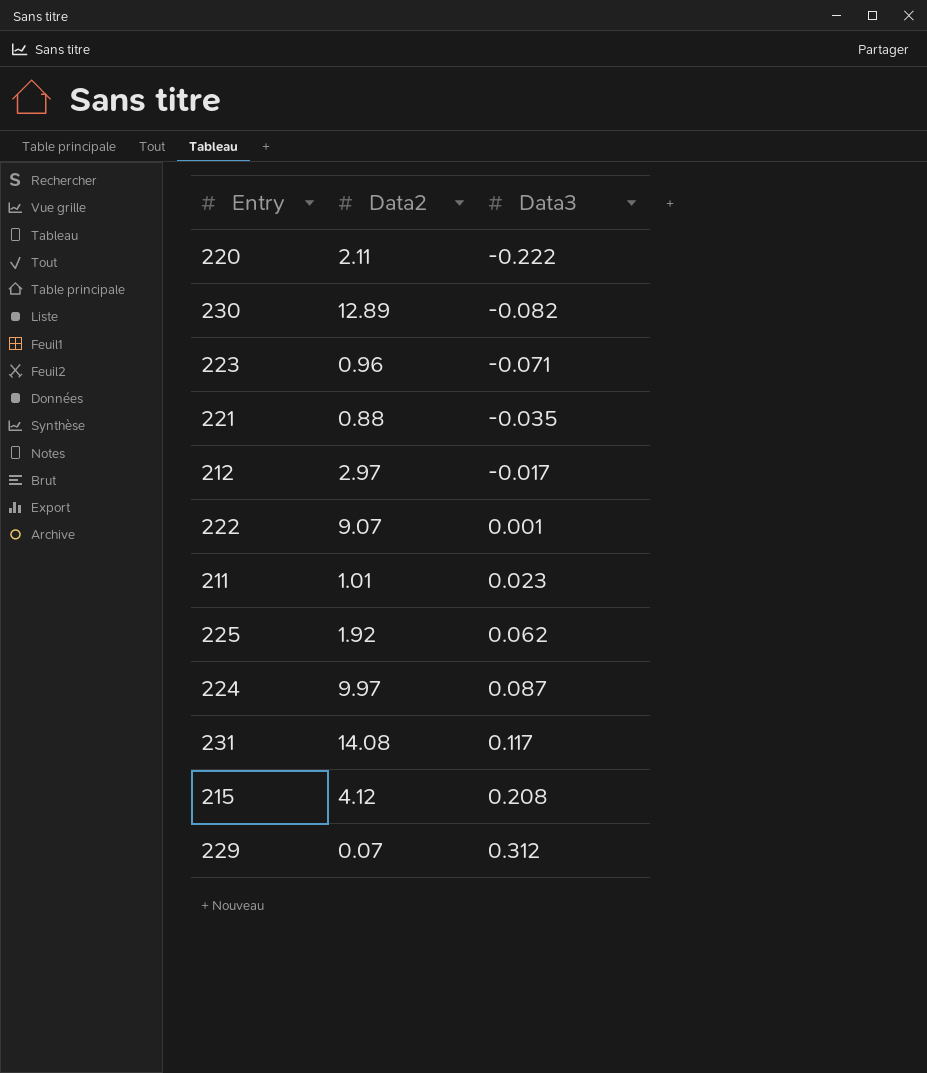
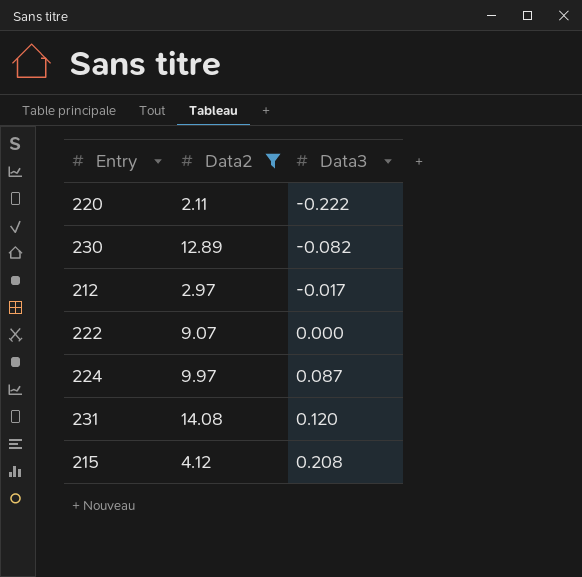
filter: none -> Data2 >= 2.11
222 | Data3: 0.001 -> 0.000
231 | Data3: 0.117 -> 0.120

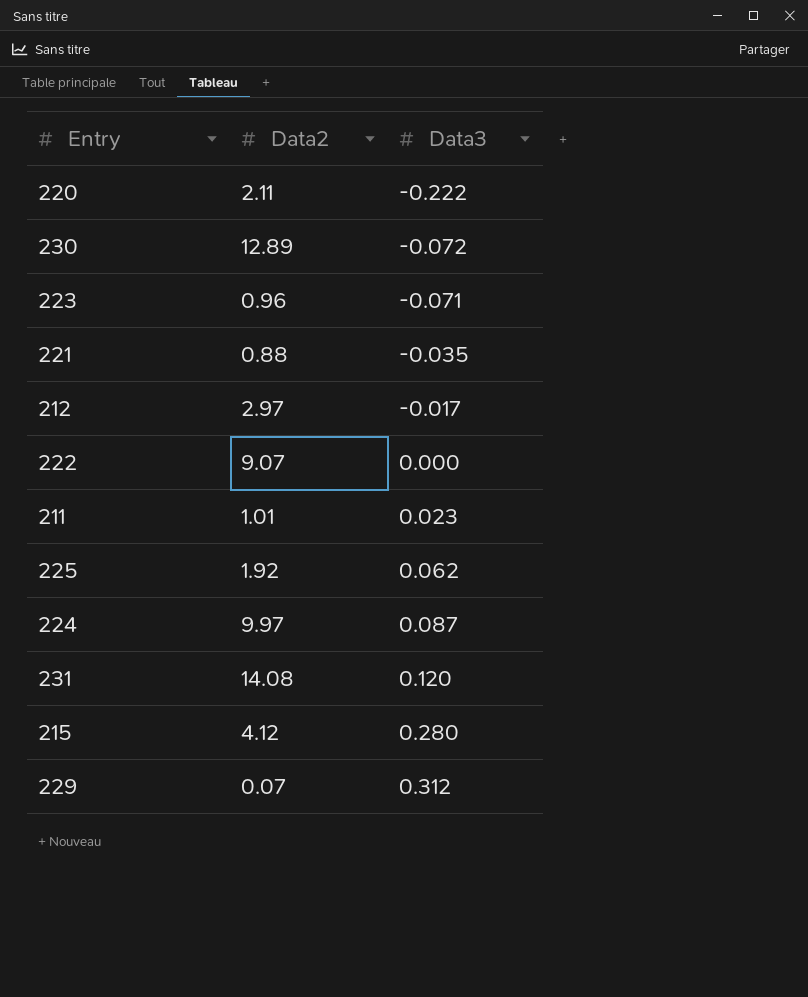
filter: Data2 >= 2.11 -> none
230 | Data3: -0.082 -> -0.072
215 | Data3: 0.208 -> 0.280

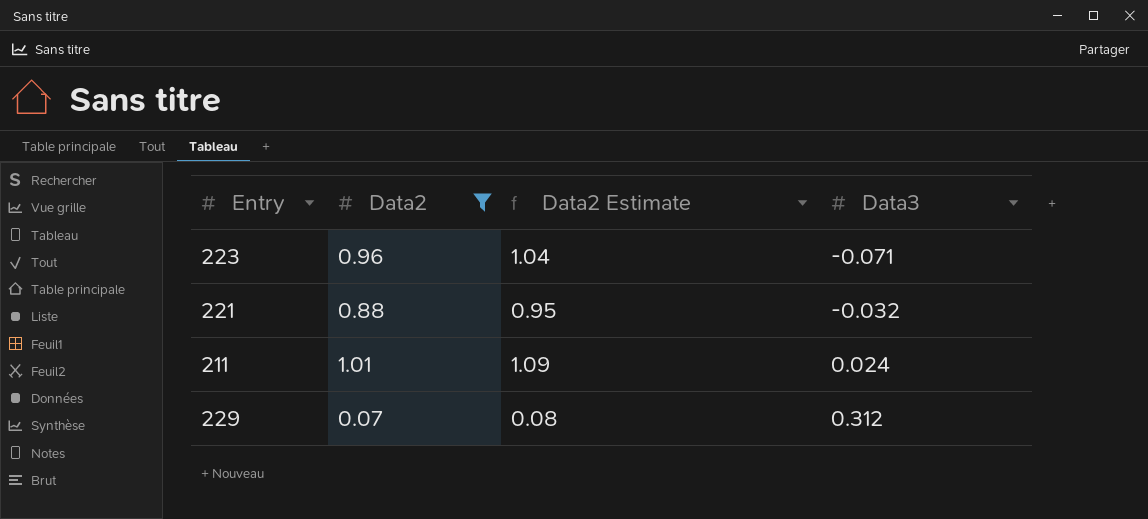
filter: none -> Data2 <= 1.01
column Data2 Estimate | formula: none -> [Data2] * 1.08
221 | Data3: -0.035 -> -0.032
211 | Data3: 0.023 -> 0.024

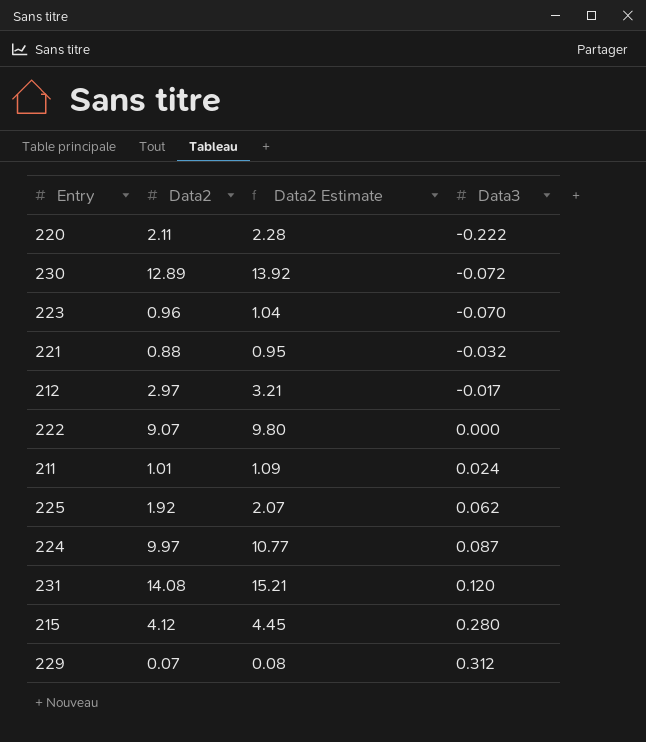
filter: Data2 <= 1.01 -> none
223 | Data3: -0.071 -> -0.070

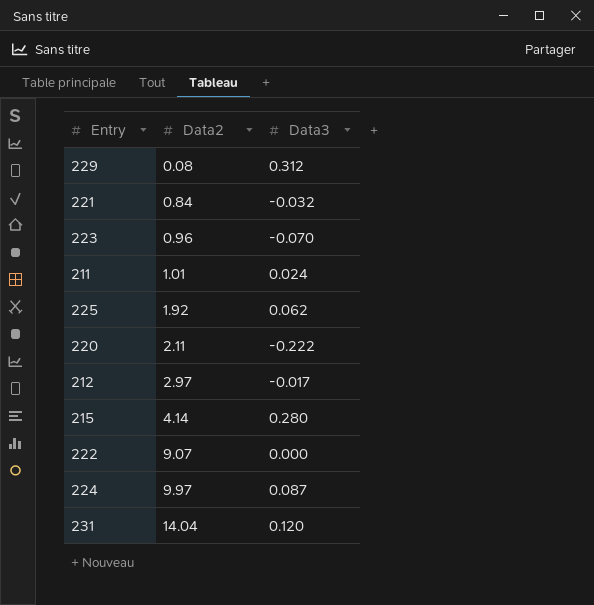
row order: Data3 ascending -> Data2 ascending
column Data2 Estimate | formula: [Data2] * 1.08 -> none
row 230: 12.89 | 13.92 | -0.072 -> none
229 | Data2: 0.07 -> 0.08
221 | Data2: 0.88 -> 0.84
215 | Data2: 4.12 -> 4.14
231 | Data2: 14.08 -> 14.04

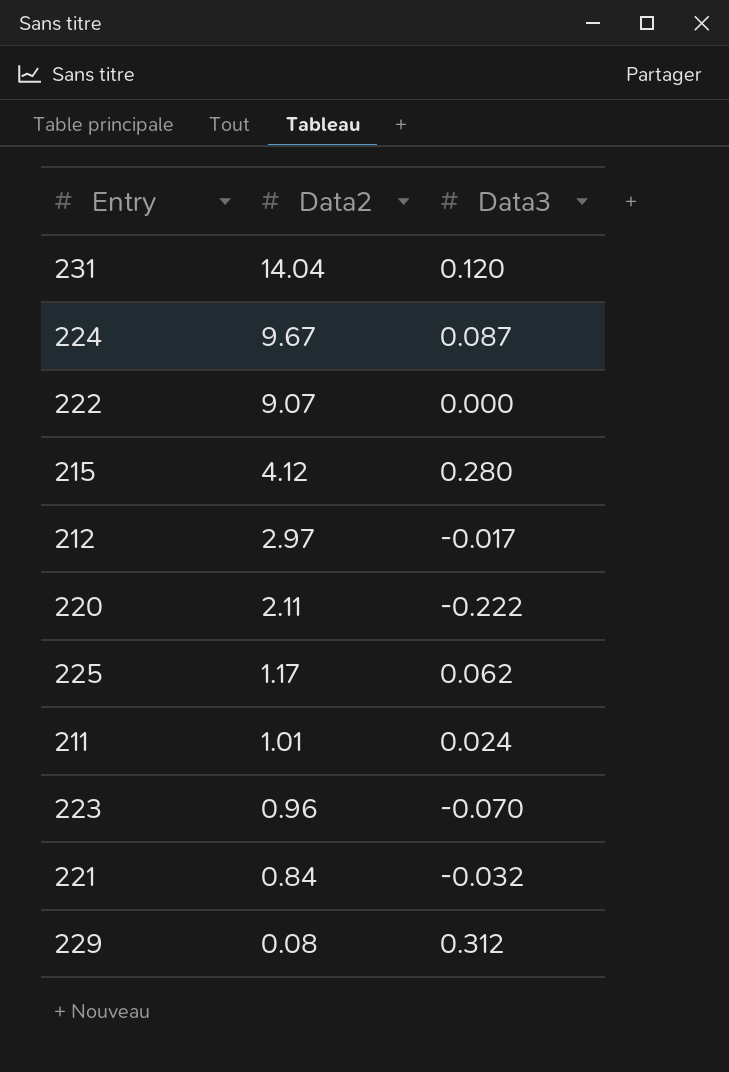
row order: Data2 ascending -> Data2 descending
224 | Data2: 9.97 -> 9.67
215 | Data2: 4.14 -> 4.12
225 | Data2: 1.92 -> 1.17

